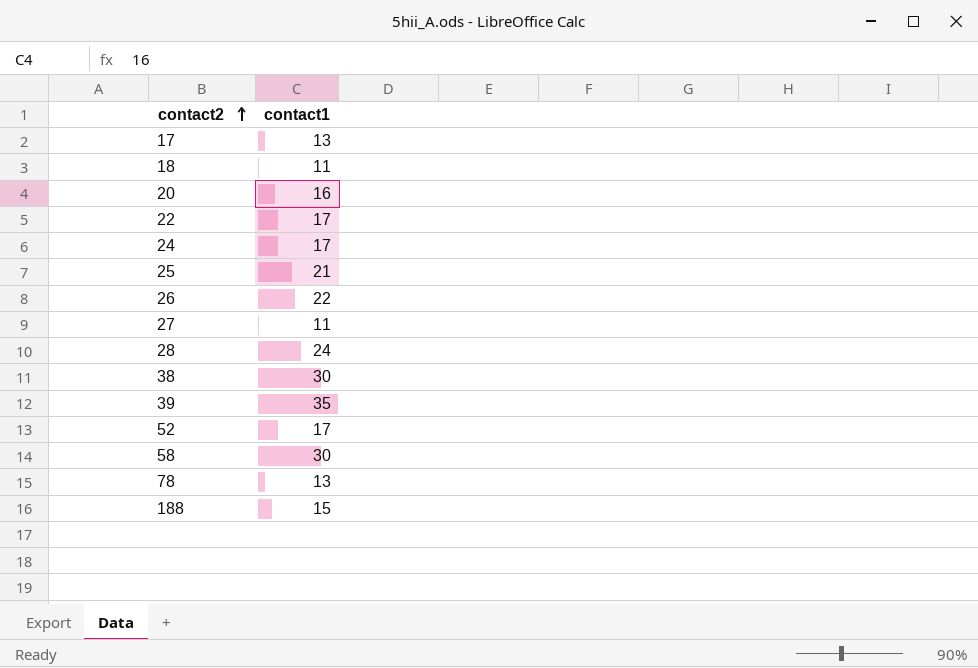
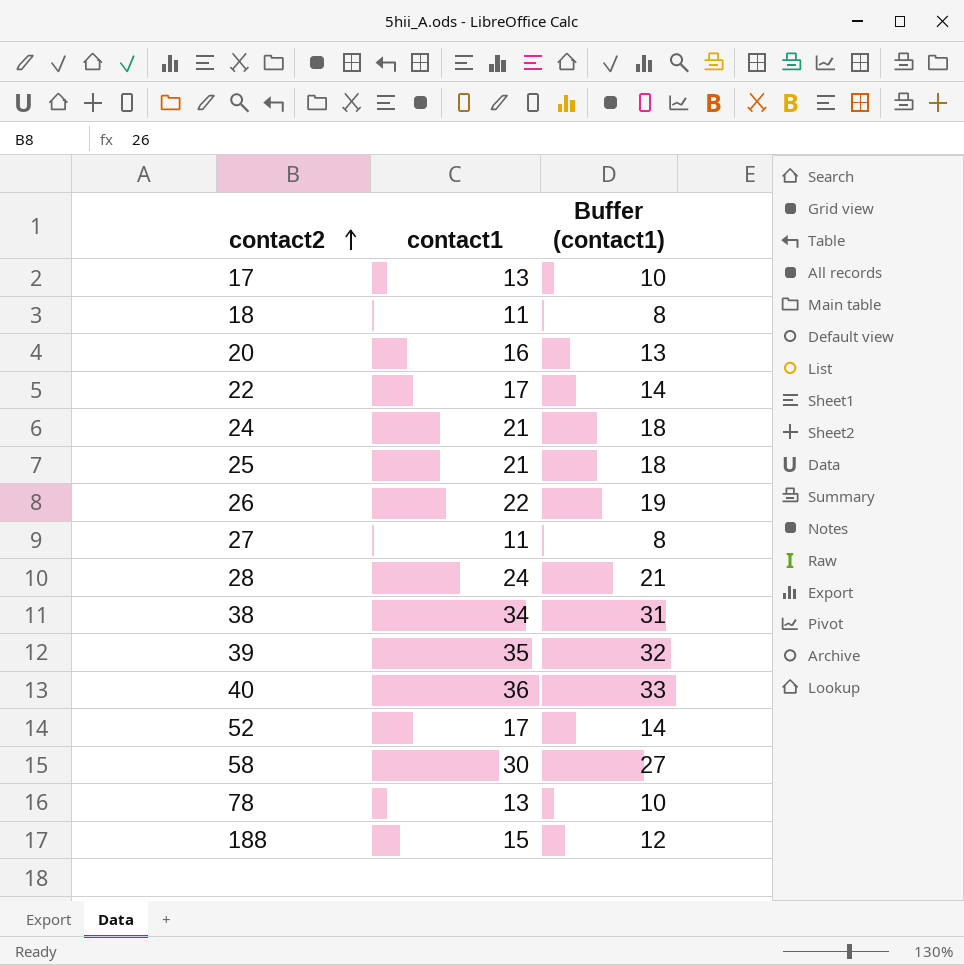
column Buffer (contact1) | formula: none -> [contact1] - 3
24 | contact1: 17 -> 21
38 | contact1: 30 -> 34
row 40: none -> 36 | 33

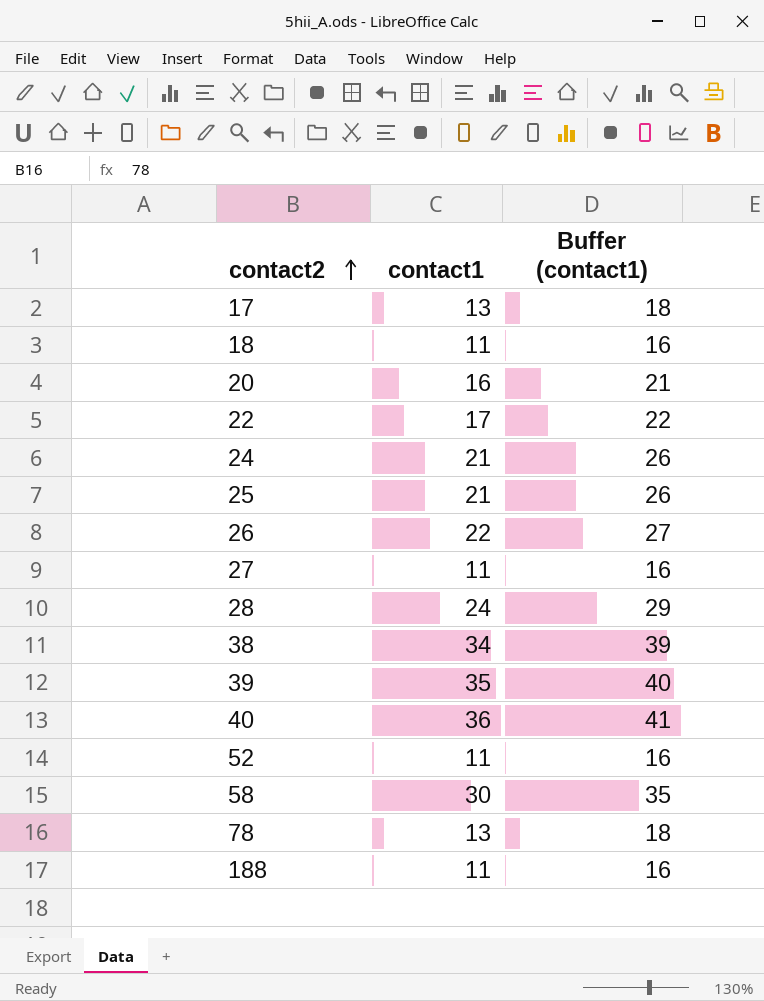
column Buffer (contact1) | formula: [contact1] - 3 -> [contact1] + 5
52 | contact1: 17 -> 11
188 | contact1: 15 -> 11

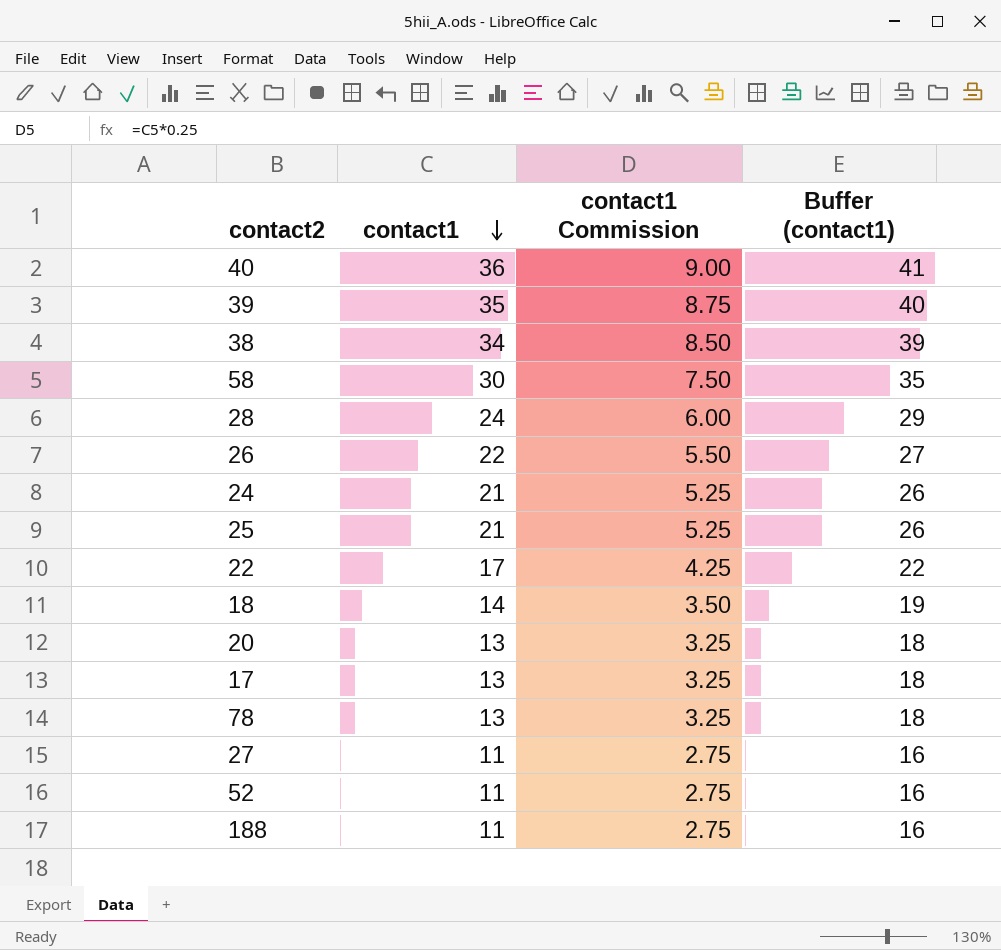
row order: contact2 ascending -> contact1 descending
column contact1 Commission | formula: none -> [contact1] * 0.25
18 | contact1: 11 -> 14
18 | Buffer (contact1): 16 -> 19
20 | contact1: 16 -> 13
20 | Buffer (contact1): 21 -> 18

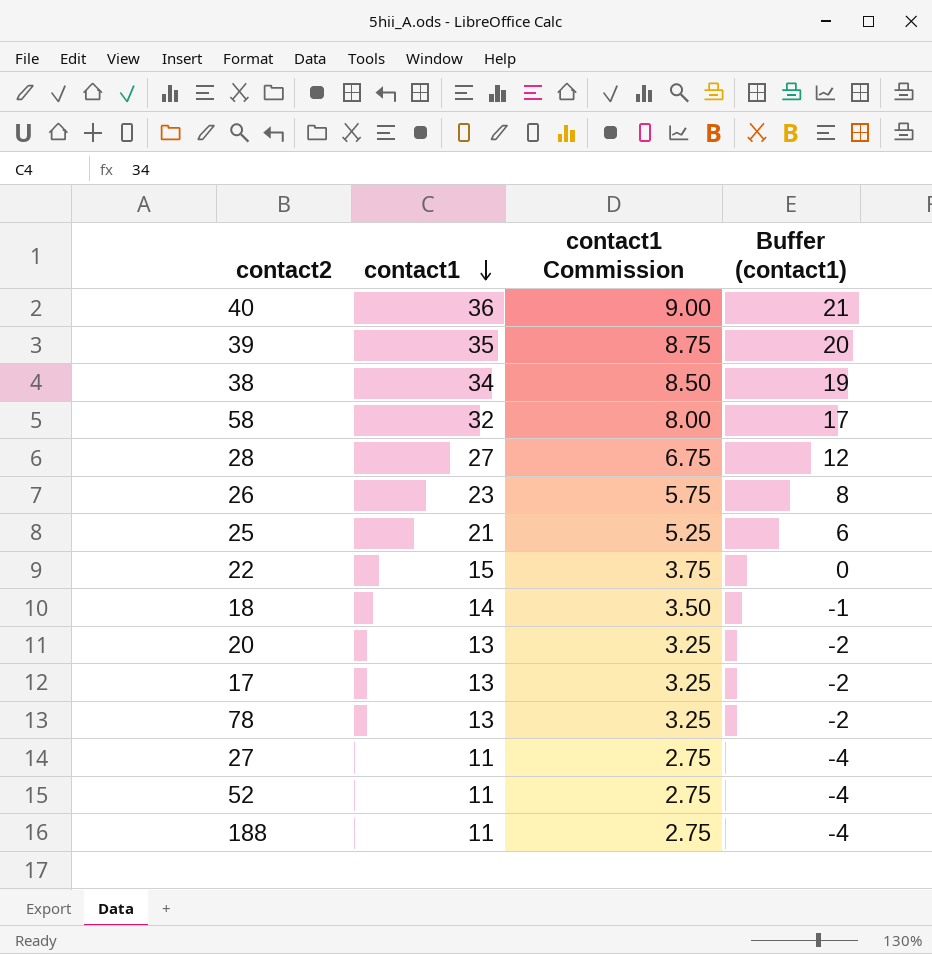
column Buffer (contact1) | formula: [contact1] + 5 -> [contact1] - 15
row 24: 21 | 5.25 | 26 -> none
58 | contact1: 30 -> 32
58 | contact1 Commission: 7.50 -> 8.00
28 | contact1: 24 -> 27
28 | contact1 Commission: 6.00 -> 6.75
26 | contact1: 22 -> 23
26 | contact1 Commission: 5.50 -> 5.75
22 | contact1: 17 -> 15
22 | contact1 Commission: 4.25 -> 3.75

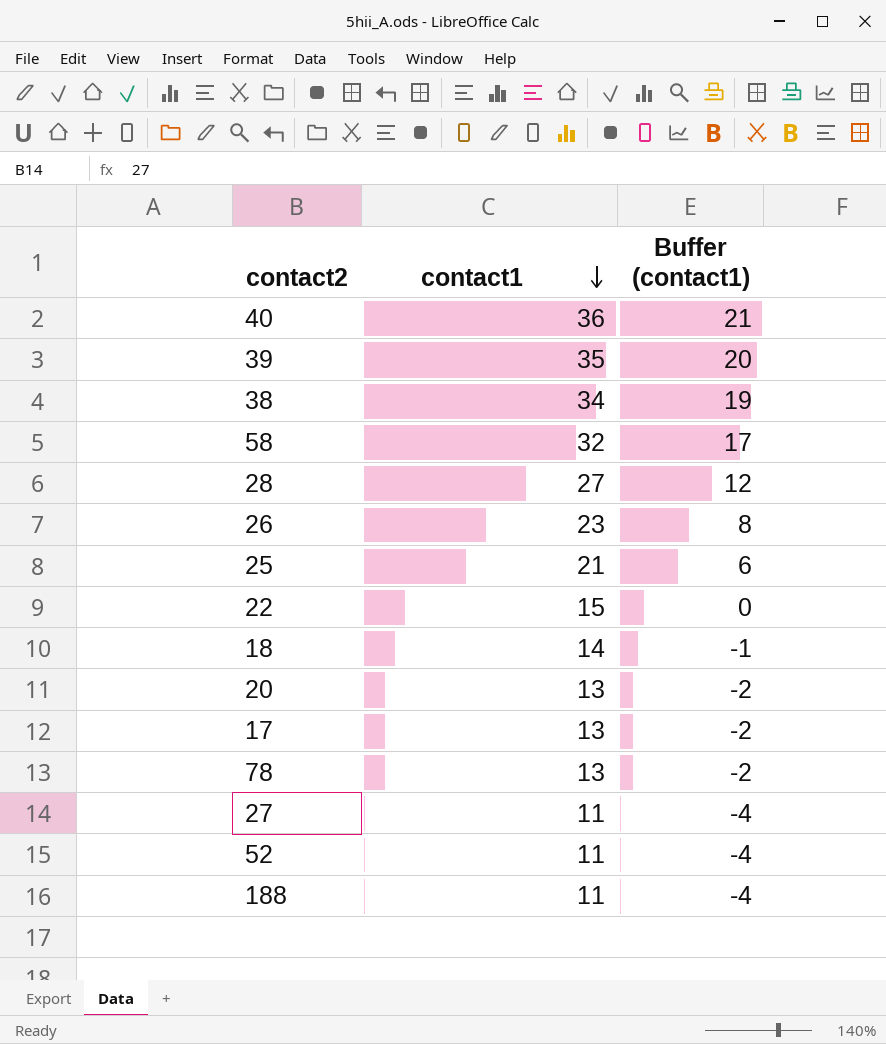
column contact1 Commission | formula: [contact1] * 0.25 -> none

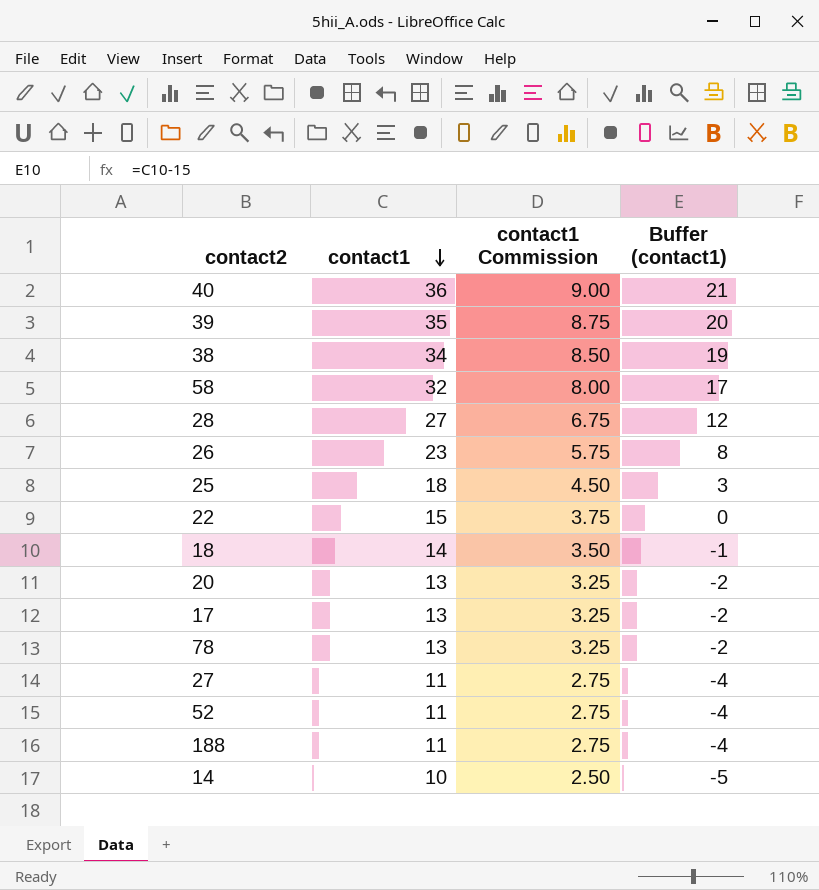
column contact1 Commission | formula: none -> [contact1] * 0.25
25 | contact1: 21 -> 18
25 | Buffer (contact1): 6 -> 3
row 14: none -> 10 | 2.50 | -5

